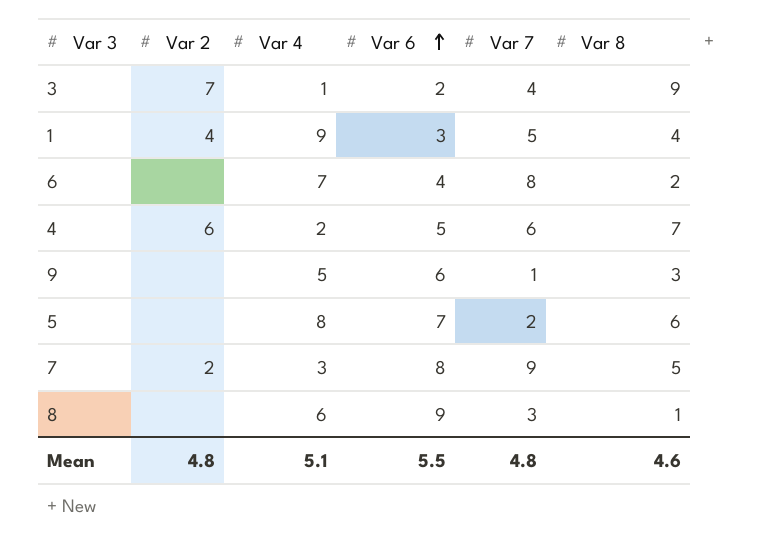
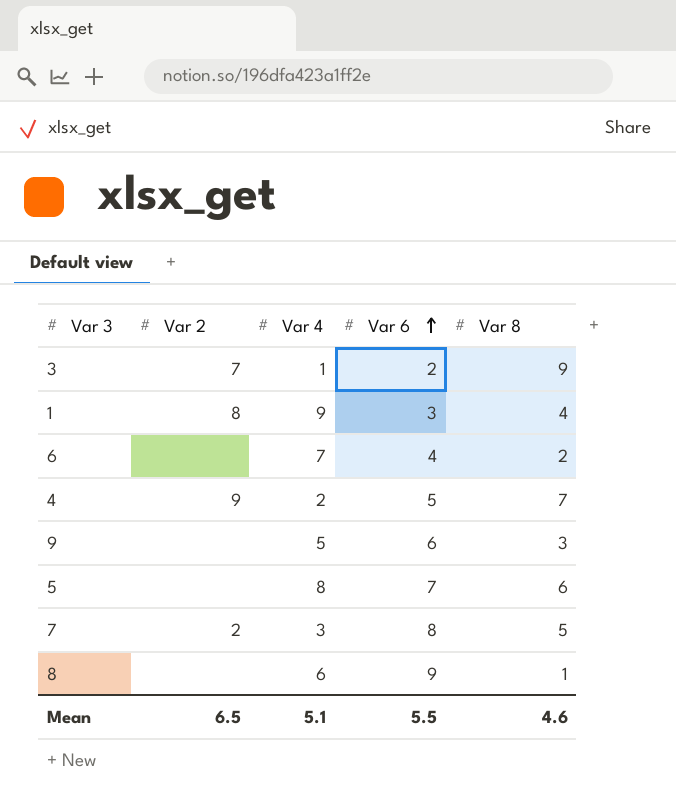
column Var 7 | position: 5 -> none
1 | Var 2: 4 -> 8
4 | Var 2: 6 -> 9
Mean | Var 2: 4.8 -> 6.5

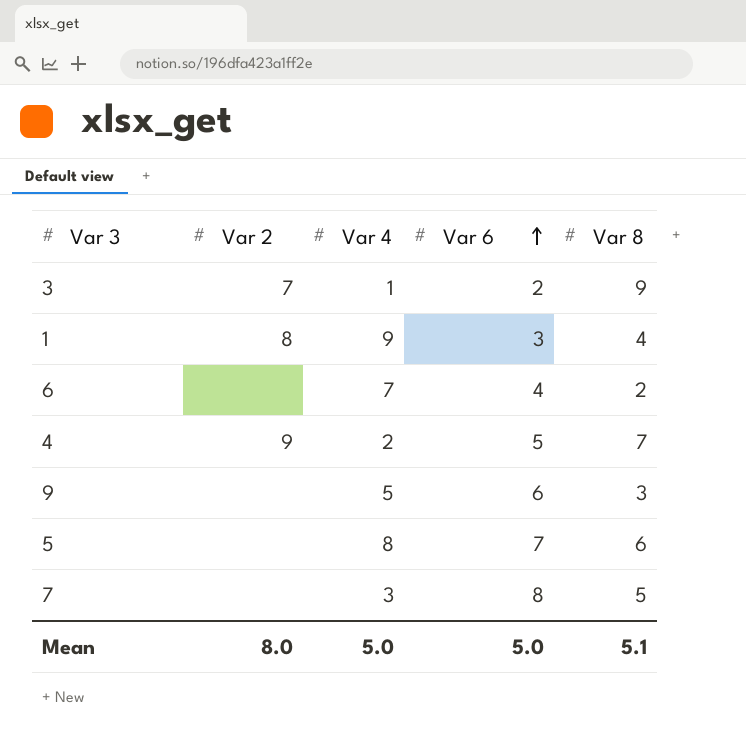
row 8: none | 6 | 9 | 1 -> none
7 | Var 2: 2 -> none
Mean | Var 2: 6.5 -> 8.0
Mean | Var 4: 5.1 -> 5.0
Mean | Var 6: 5.5 -> 5.0
Mean | Var 8: 4.6 -> 5.1

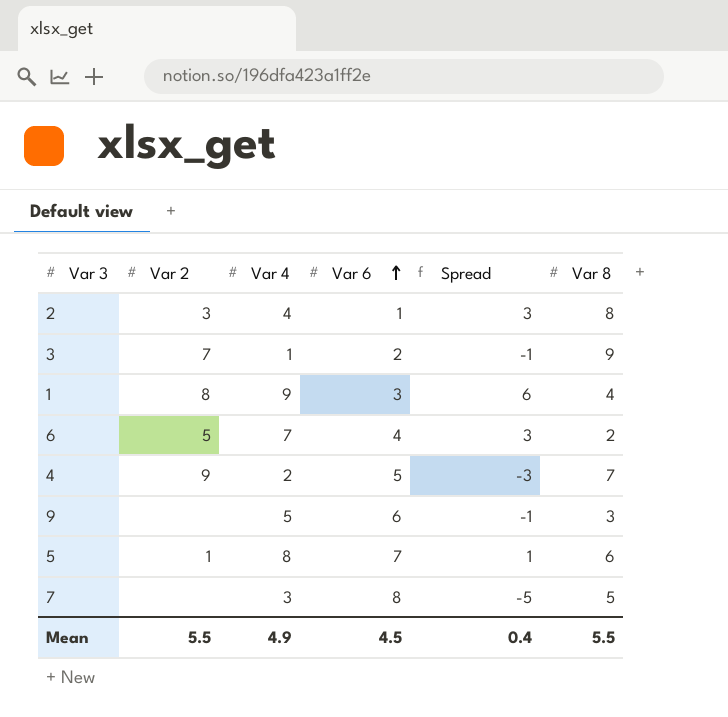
column Spread | formula: none -> [Var 4] - [Var 6]
row 2: none -> 3 | 4 | 1 | 3 | 8
6 | Var 2: none -> 5
5 | Var 2: none -> 1
Mean | Var 2: 8.0 -> 5.5
Mean | Var 4: 5.0 -> 4.9
Mean | Var 6: 5.0 -> 4.5
Mean | Var 8: 5.1 -> 5.5

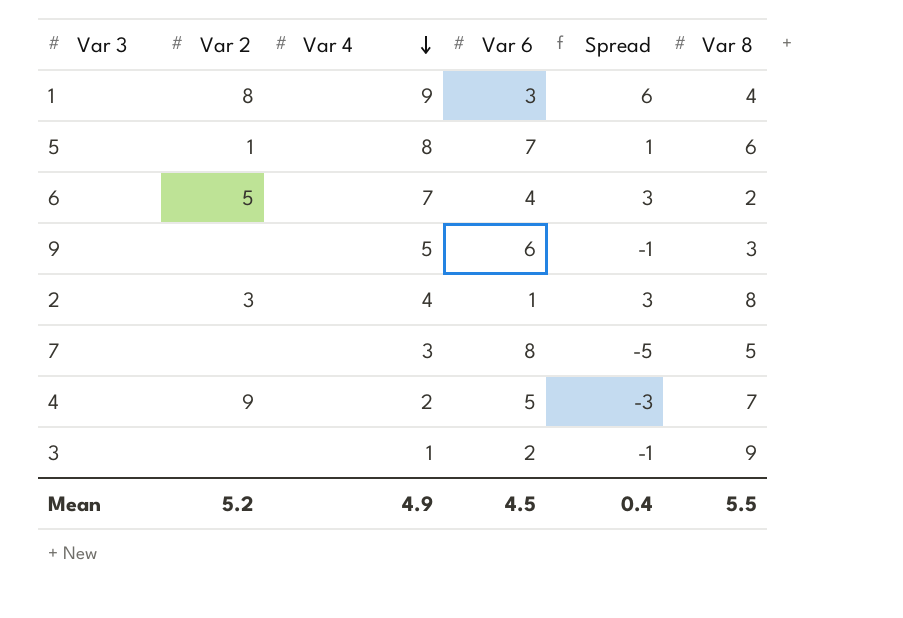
row order: Var 6 ascending -> Var 4 descending
3 | Var 2: 7 -> none
Mean | Var 2: 5.5 -> 5.2

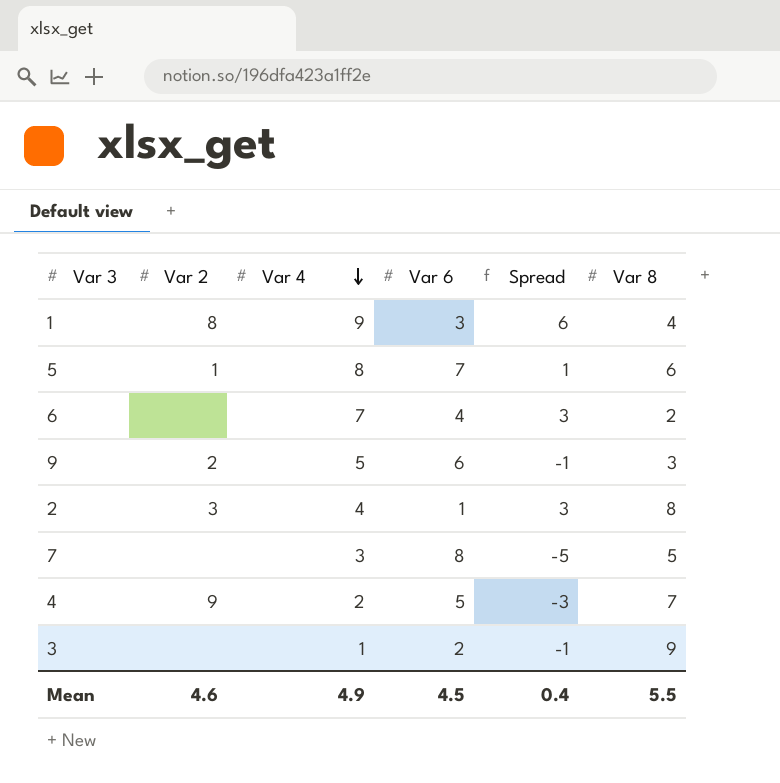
6 | Var 2: 5 -> none
9 | Var 2: none -> 2
Mean | Var 2: 5.2 -> 4.6

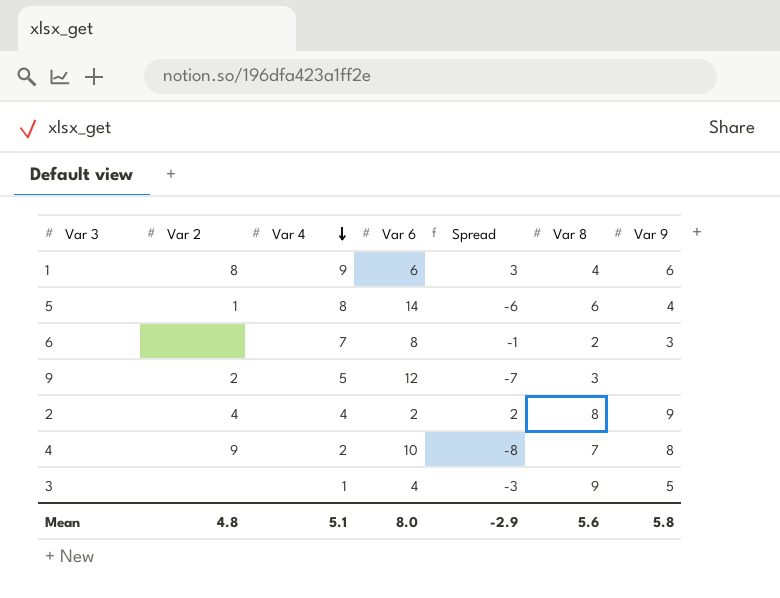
column Var 9 | position: none -> 7
row 7: none | 3 | 8 | -5 | 5 -> none
1 | Var 6: 3 -> 6
1 | Spread: 6 -> 3
5 | Var 6: 7 -> 14
5 | Spread: 1 -> -6
6 | Var 6: 4 -> 8
6 | Spread: 3 -> -1
9 | Var 6: 6 -> 12
9 | Spread: -1 -> -7
2 | Var 2: 3 -> 4
2 | Var 6: 1 -> 2
2 | Spread: 3 -> 2
4 | Var 6: 5 -> 10
4 | Spread: -3 -> -8
3 | Var 6: 2 -> 4
3 | Spread: -1 -> -3
Mean | Var 2: 4.6 -> 4.8
Mean | Var 4: 4.9 -> 5.1
Mean | Var 6: 4.5 -> 8.0
Mean | Spread: 0.4 -> -2.9
Mean | Var 8: 5.5 -> 5.6

